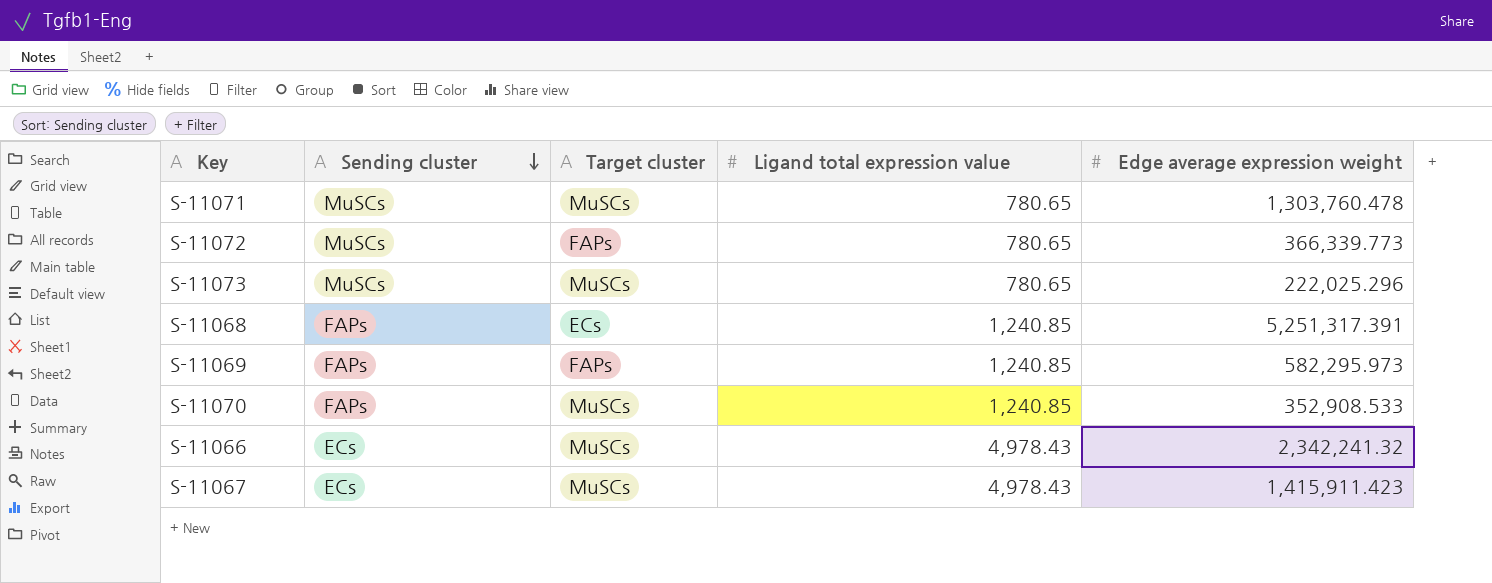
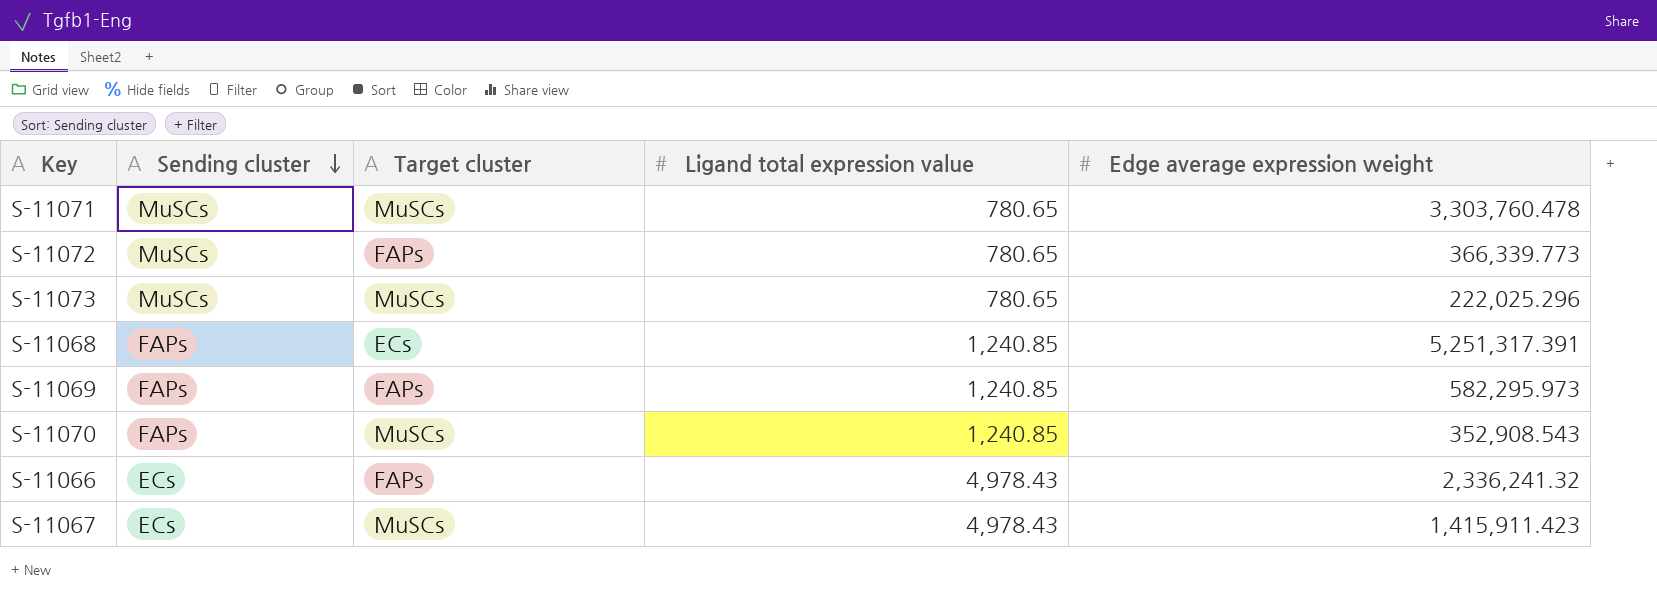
S-11071 | Edge average expression weight: 1,303,760.478 -> 3,303,760.478
S-11070 | Edge average expression weight: 352,908.533 -> 352,908.543
S-11066 | Target cluster: MuSCs -> FAPs
S-11066 | Edge average expression weight: 2,342,241.32 -> 2,336,241.32

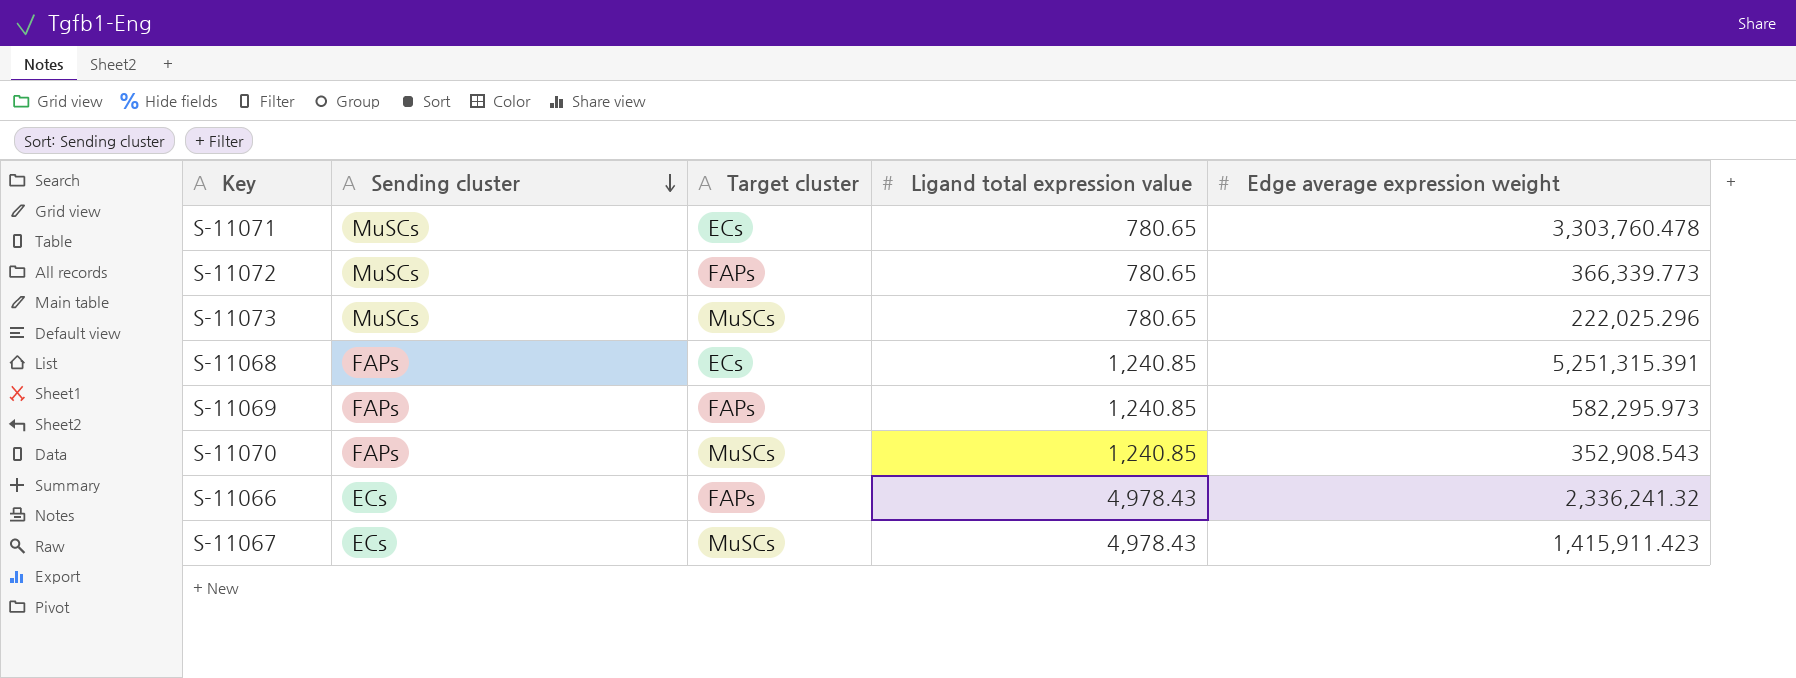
S-11071 | Target cluster: MuSCs -> ECs
S-11068 | Edge average expression weight: 5,251,317.391 -> 5,251,315.391

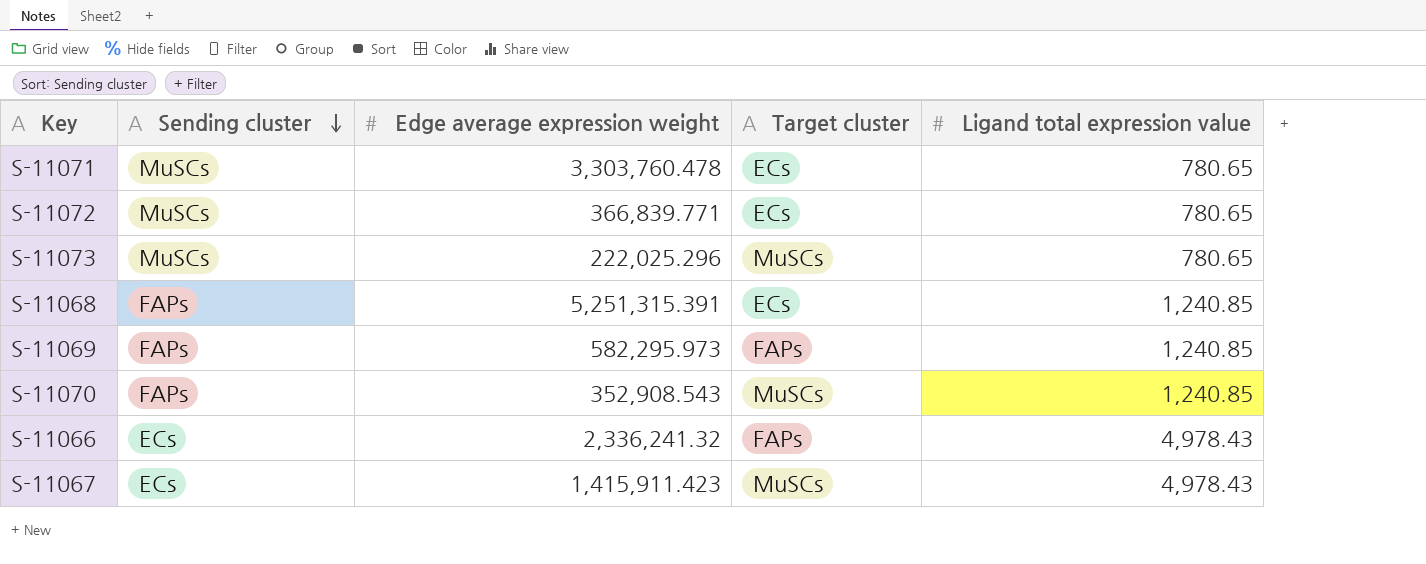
column Edge average expression weight | position: 5 -> 3
S-11072 | Edge average expression weight: 366,339.773 -> 366,839.771
S-11072 | Target cluster: FAPs -> ECs

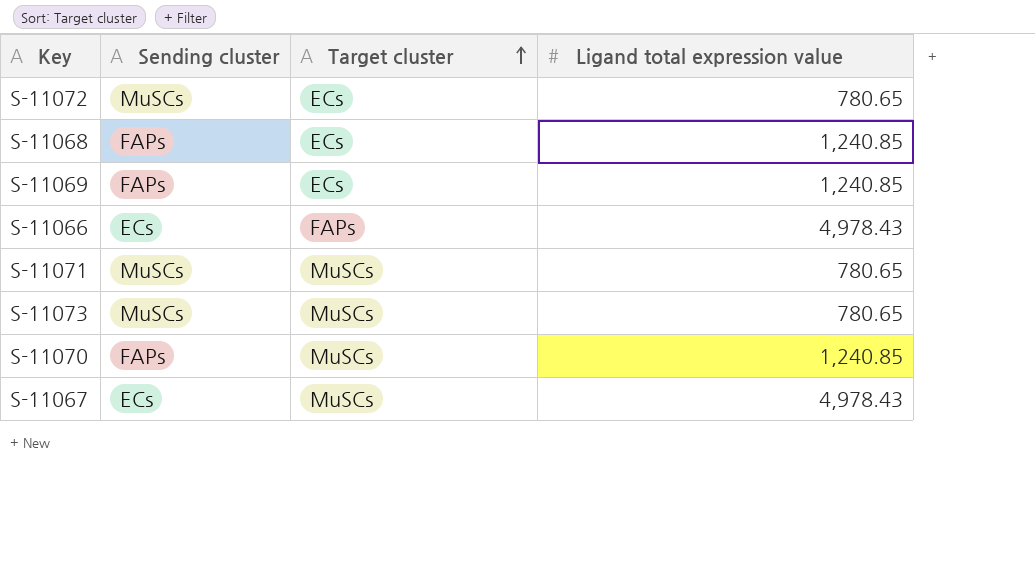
row order: Sending cluster descending -> Target cluster ascending
column Edge average expression weight | position: 3 -> none
S-11069 | Target cluster: FAPs -> ECs
S-11071 | Target cluster: ECs -> MuSCs

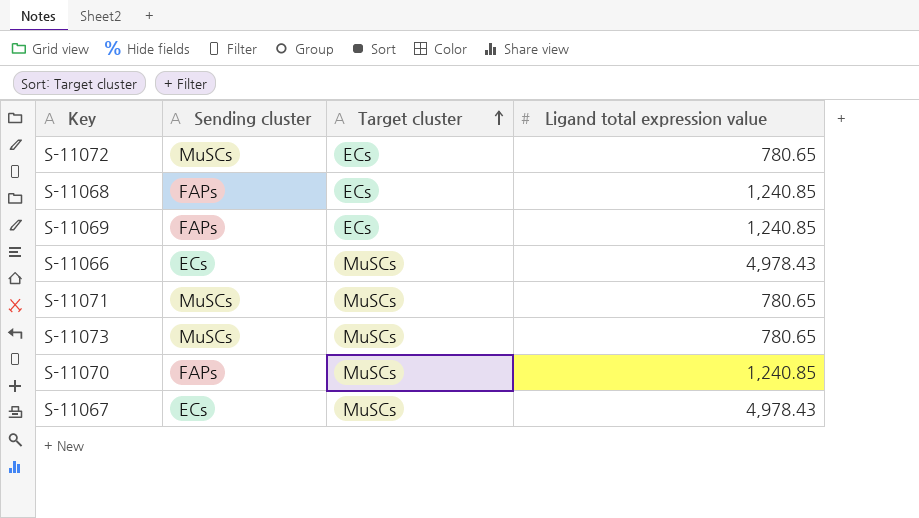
S-11066 | Target cluster: FAPs -> MuSCs

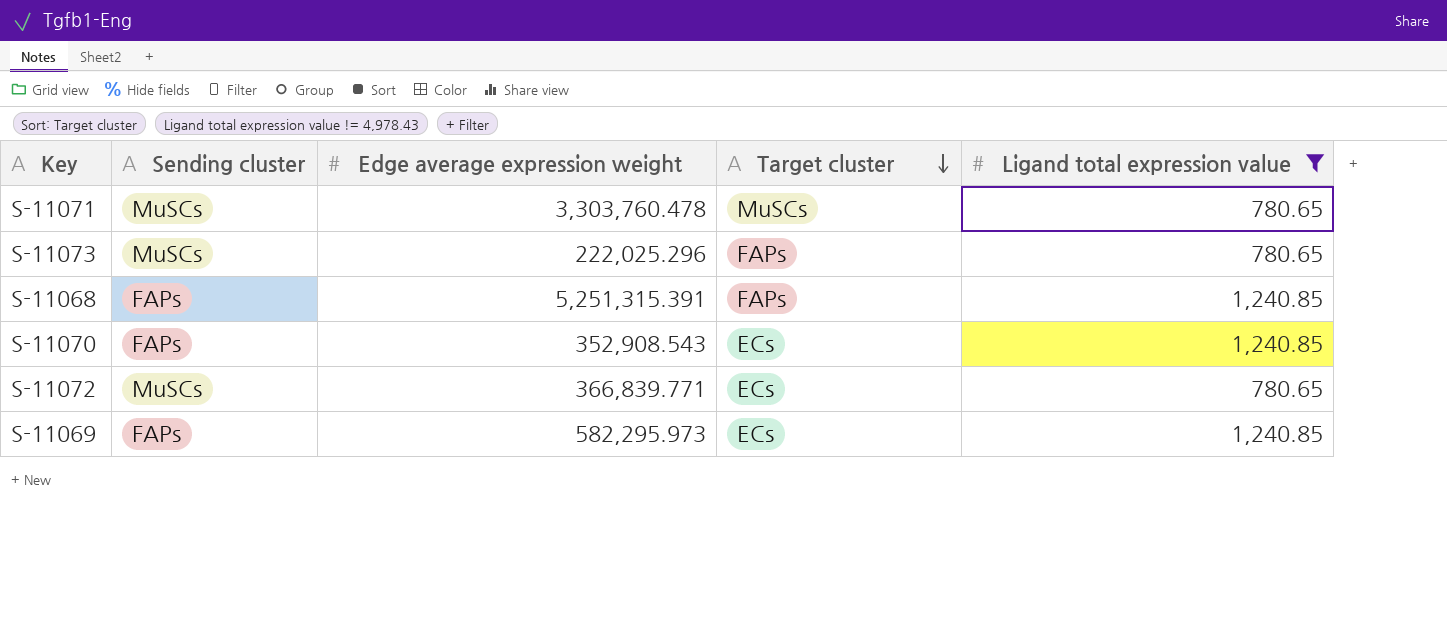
filter: none -> Ligand total expression value != 4,978.43
row order: Target cluster ascending -> Target cluster descending
column Edge average expression weight | position: none -> 3
S-11073 | Target cluster: MuSCs -> FAPs
S-11068 | Target cluster: ECs -> FAPs
S-11070 | Target cluster: MuSCs -> ECs

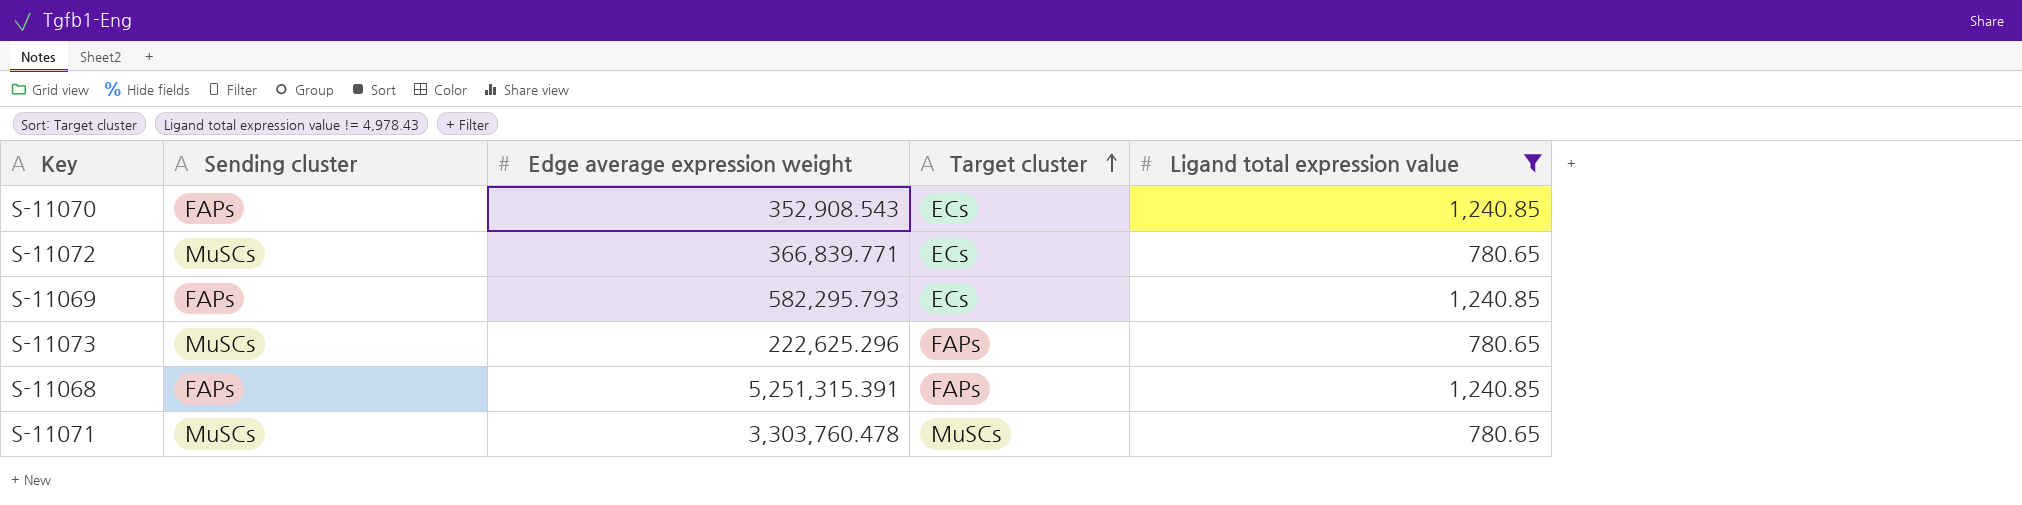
row order: Target cluster descending -> Target cluster ascending
S-11069 | Edge average expression weight: 582,295.973 -> 582,295.793
S-11073 | Edge average expression weight: 222,025.296 -> 222,625.296

